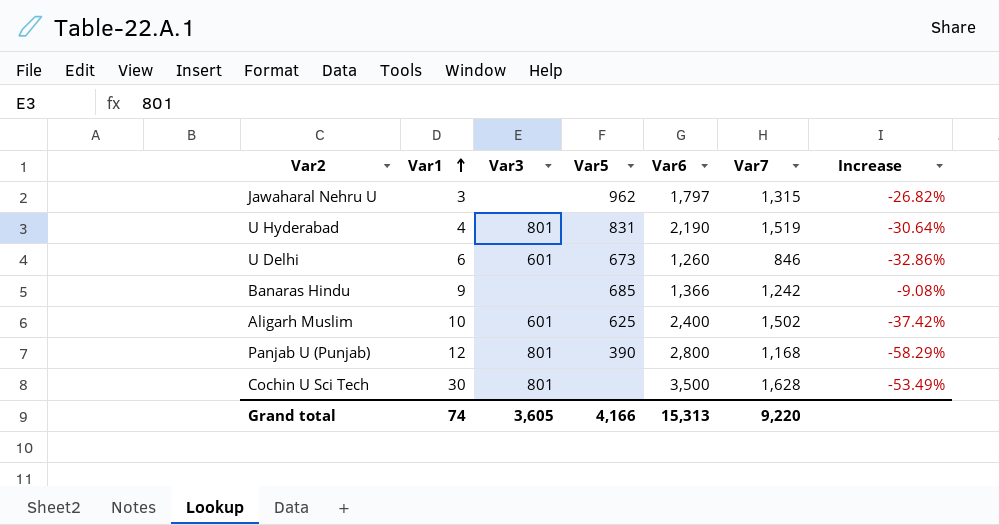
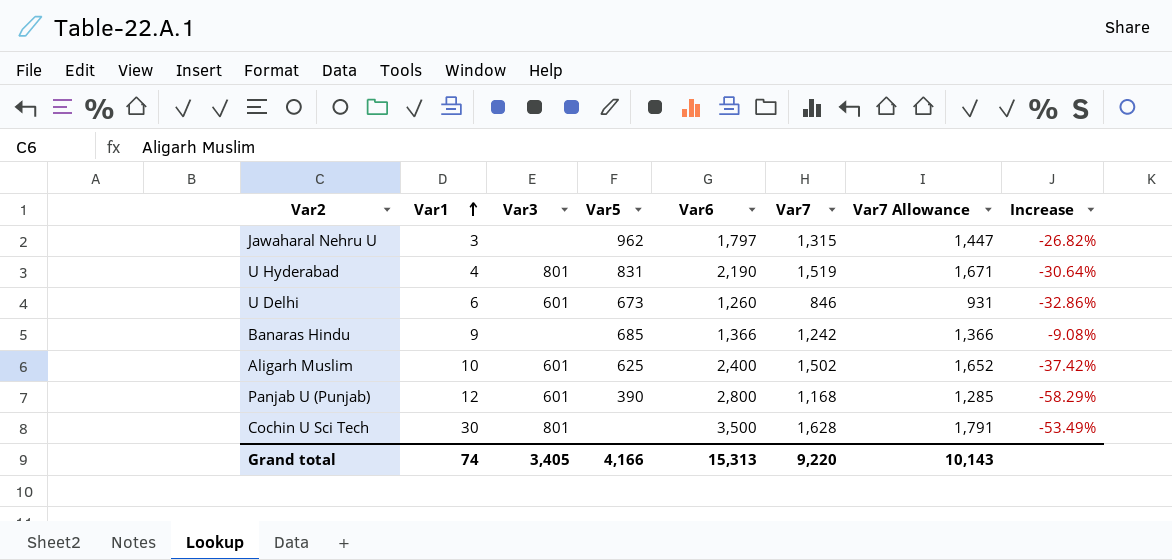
column Var7 Allowance | formula: none -> [Var7] * 1.1
Panjab U (Punjab) | Var3: 801 -> 601
Grand total | Var3: 3,605 -> 3,405

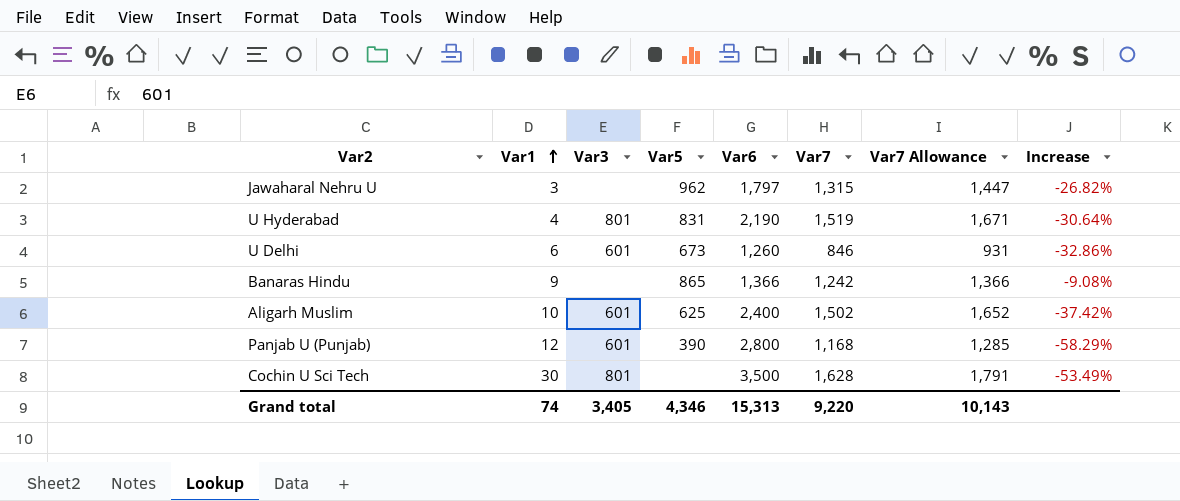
Banaras Hindu | Var5: 685 -> 865
Grand total | Var5: 4,166 -> 4,346

